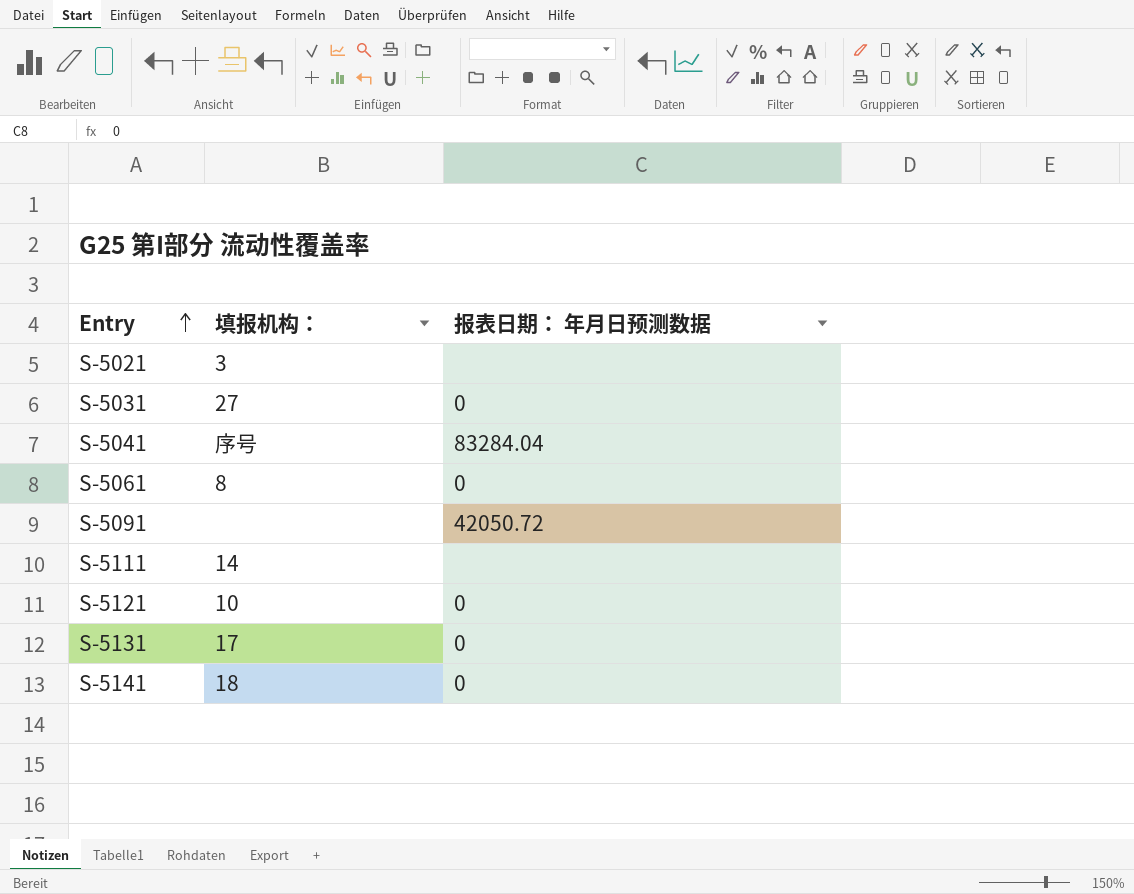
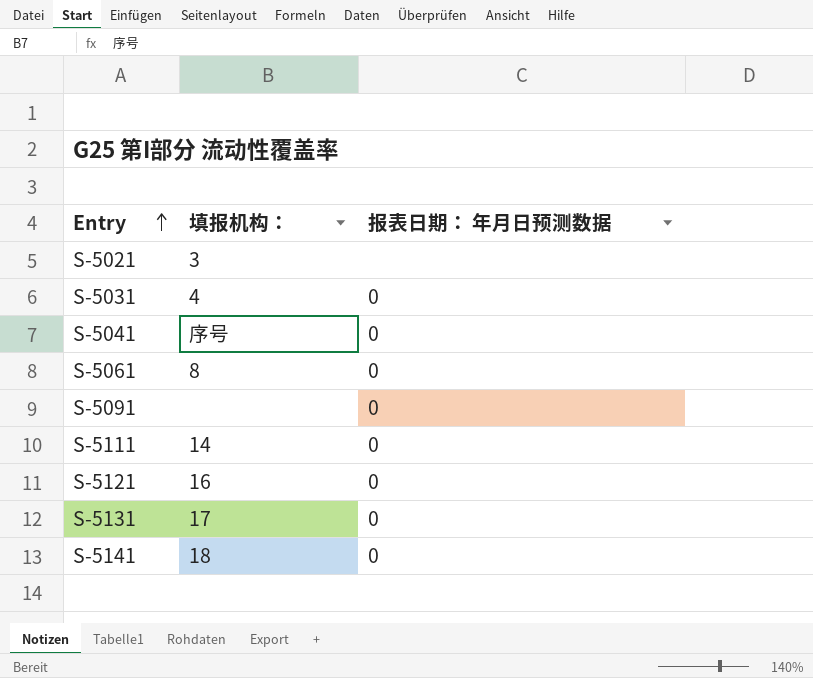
S-5031 | 填报机构：: 27 -> 4
S-5041 | 报表日期： 年月日预测数据: 83284.04 -> 0
S-5091 | 报表日期： 年月日预测数据: 42050.72 -> 0
S-5111 | 报表日期： 年月日预测数据: none -> 0
S-5121 | 填报机构：: 10 -> 16

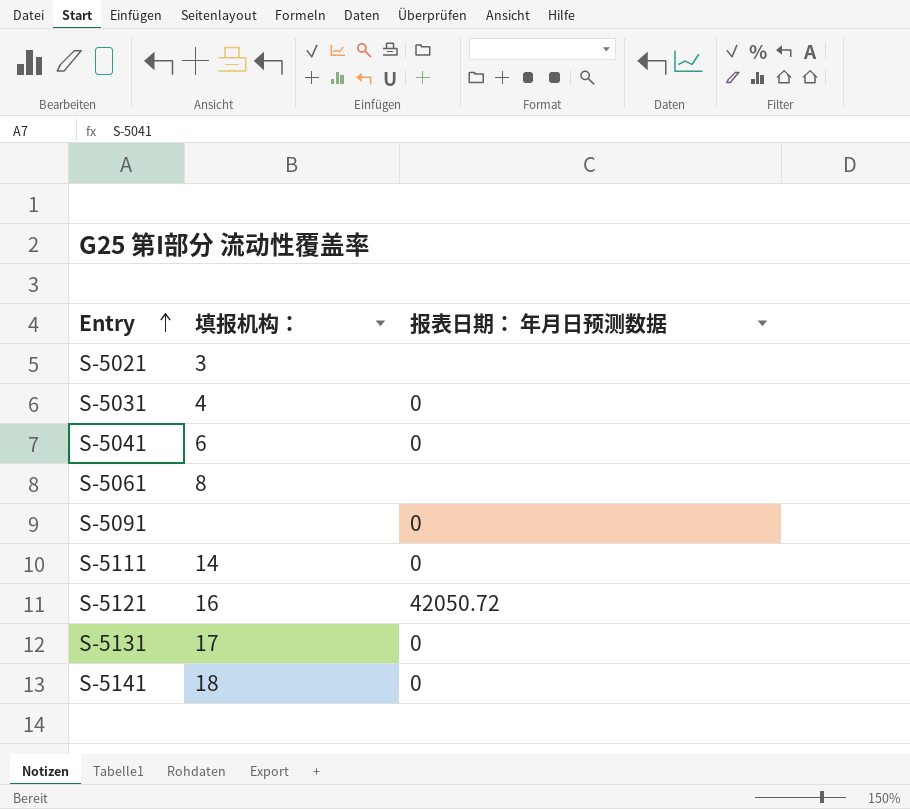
S-5041 | 填报机构：: 序号 -> 6
S-5061 | 报表日期： 年月日预测数据: 0 -> none
S-5121 | 报表日期： 年月日预测数据: 0 -> 42050.72

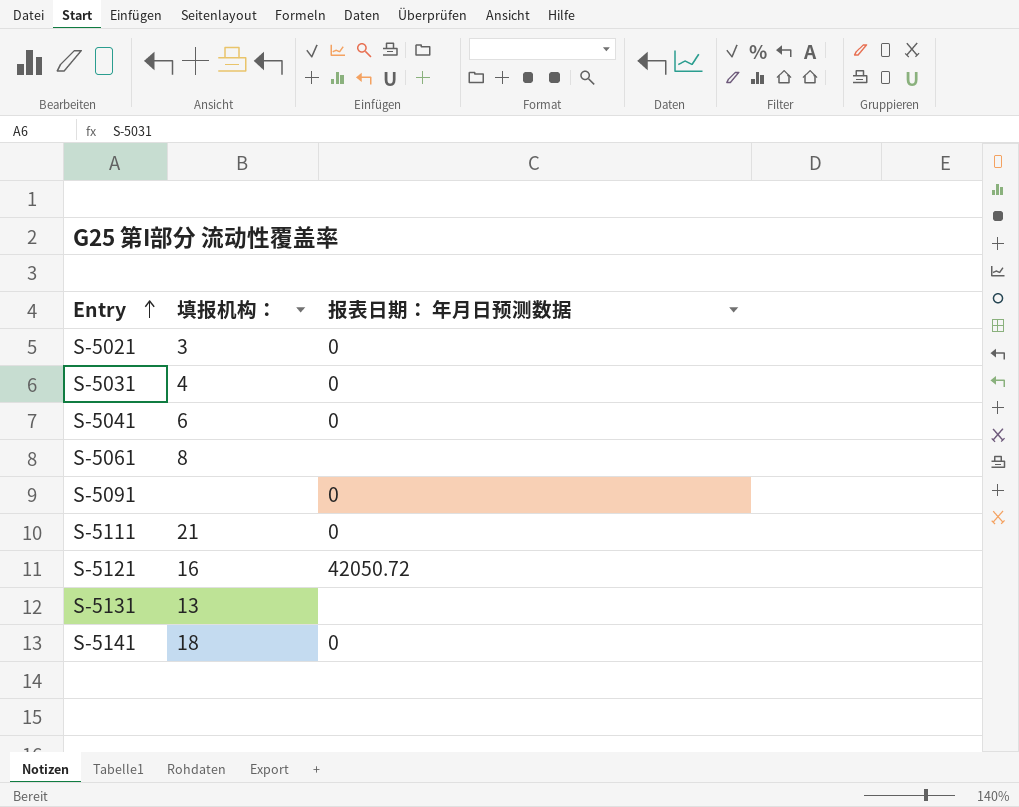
S-5021 | 报表日期： 年月日预测数据: none -> 0
S-5111 | 填报机构：: 14 -> 21
S-5131 | 填报机构：: 17 -> 13
S-5131 | 报表日期： 年月日预测数据: 0 -> none

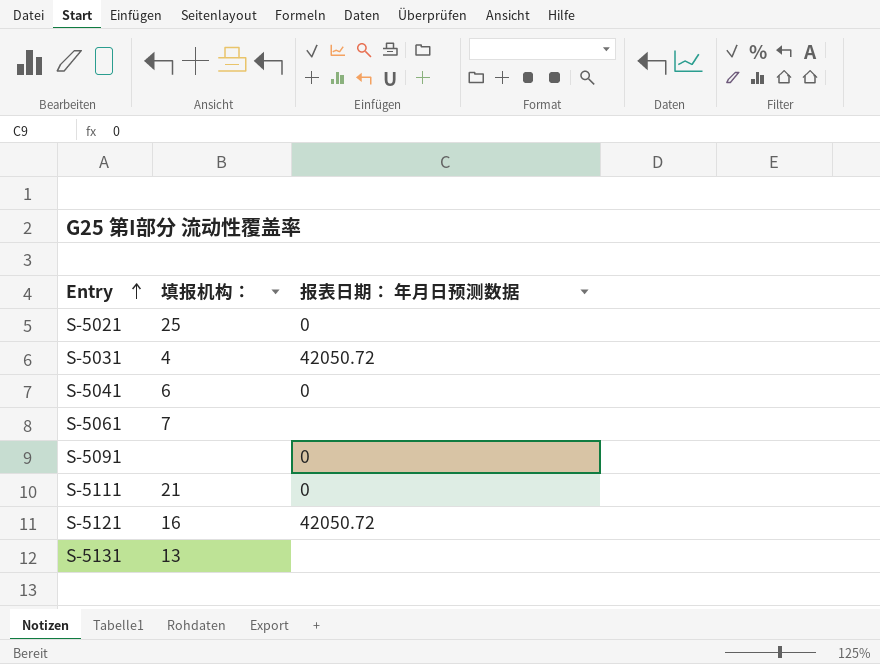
row S-5141: 18 | 0 -> none
S-5021 | 填报机构：: 3 -> 25
S-5031 | 报表日期： 年月日预测数据: 0 -> 42050.72
S-5061 | 填报机构：: 8 -> 7

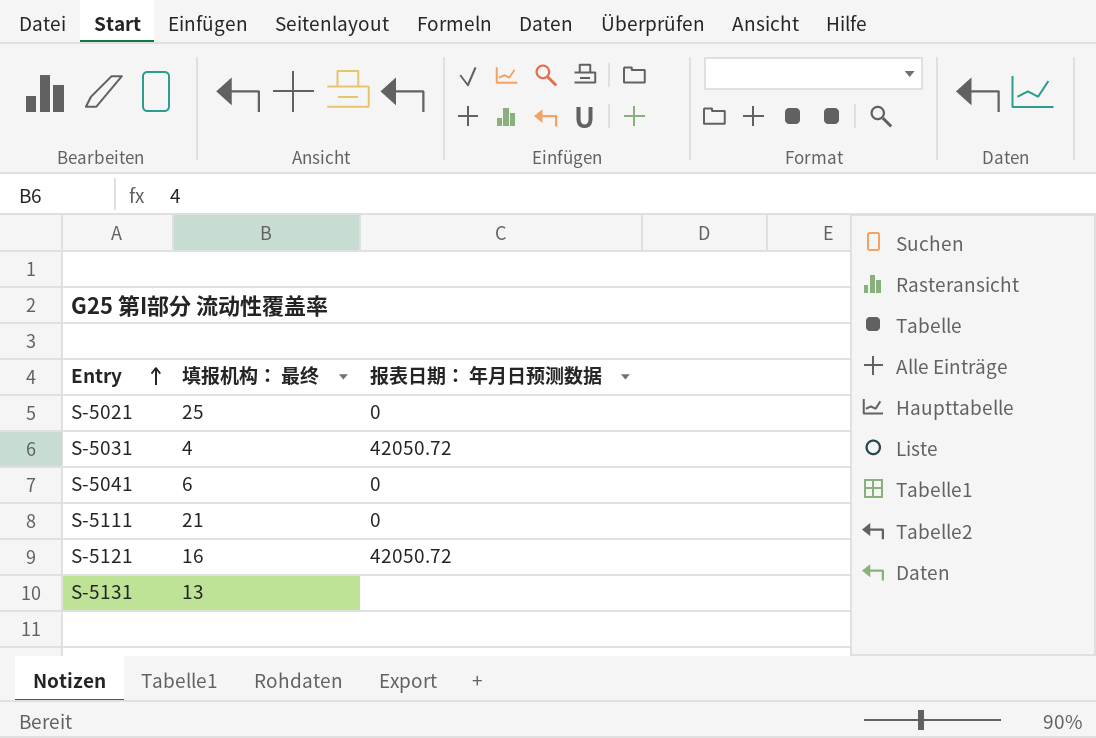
column name: 填报机构： -> 填报机构： 最终
row S-5061: 7 | none -> none
row S-5091: none | 0 -> none

